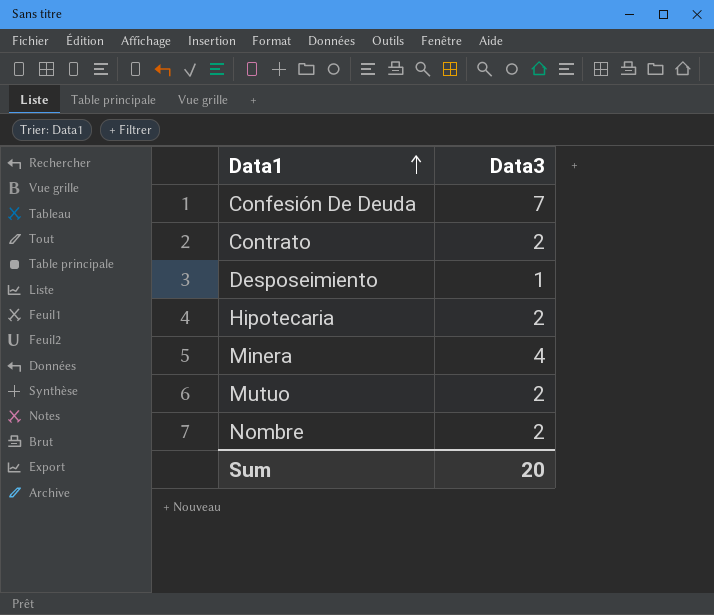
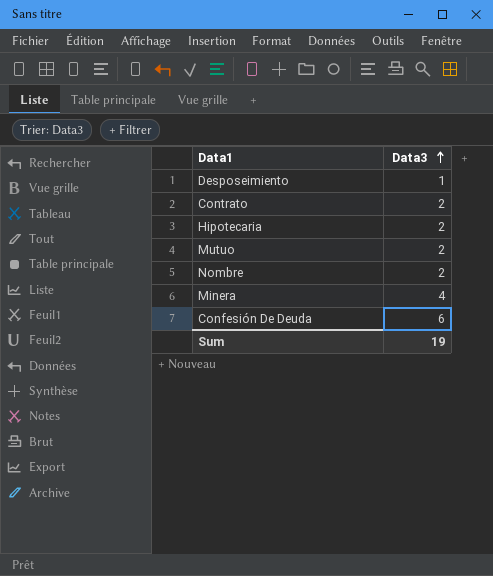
row order: Data1 ascending -> Data3 ascending
Confesión De Deuda | Data3: 7 -> 6
Sum | Data3: 20 -> 19

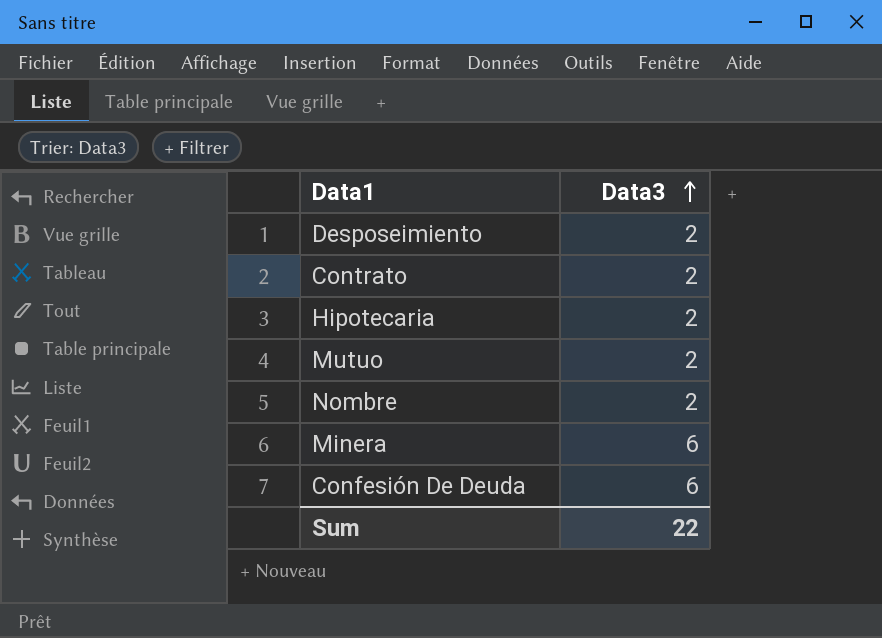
Desposeimiento | Data3: 1 -> 2
Minera | Data3: 4 -> 6
Sum | Data3: 19 -> 22

